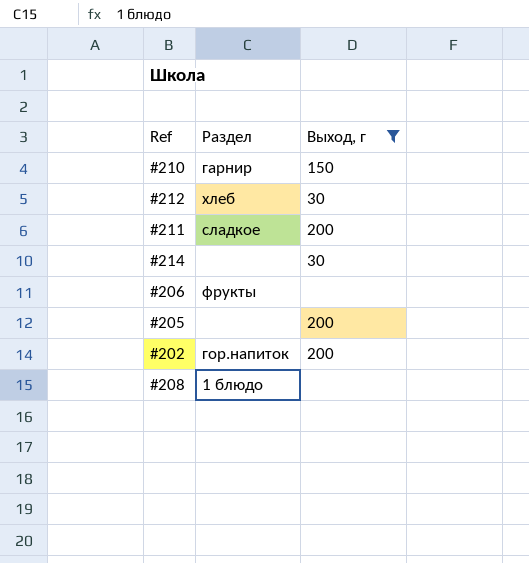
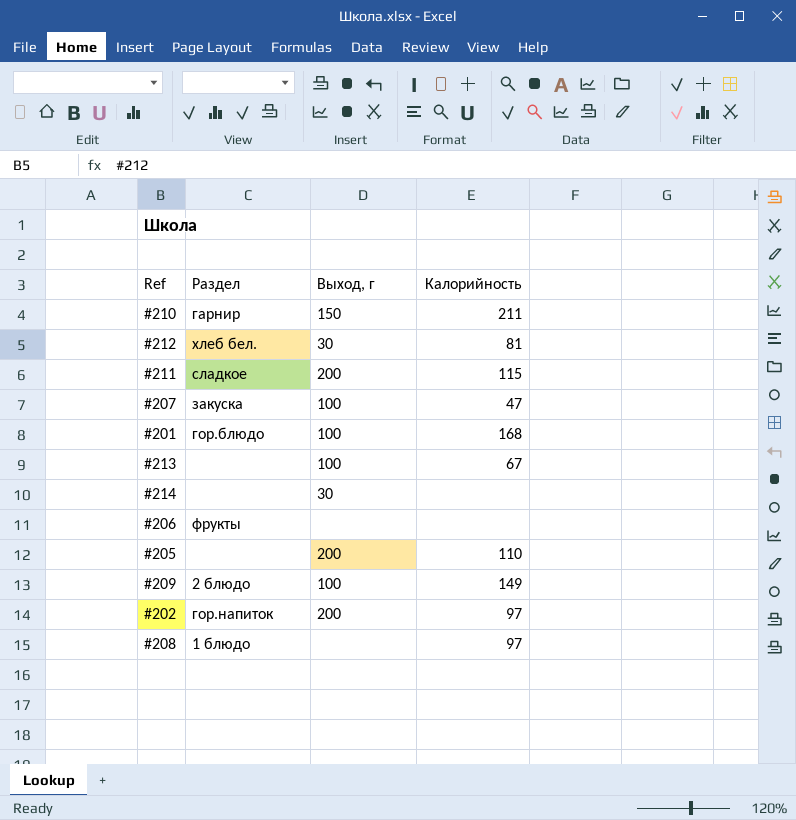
filter: Выход, г != 100 -> none
column Калорийность | position: none -> 4
#212 | Раздел: хлеб -> хлеб бел.

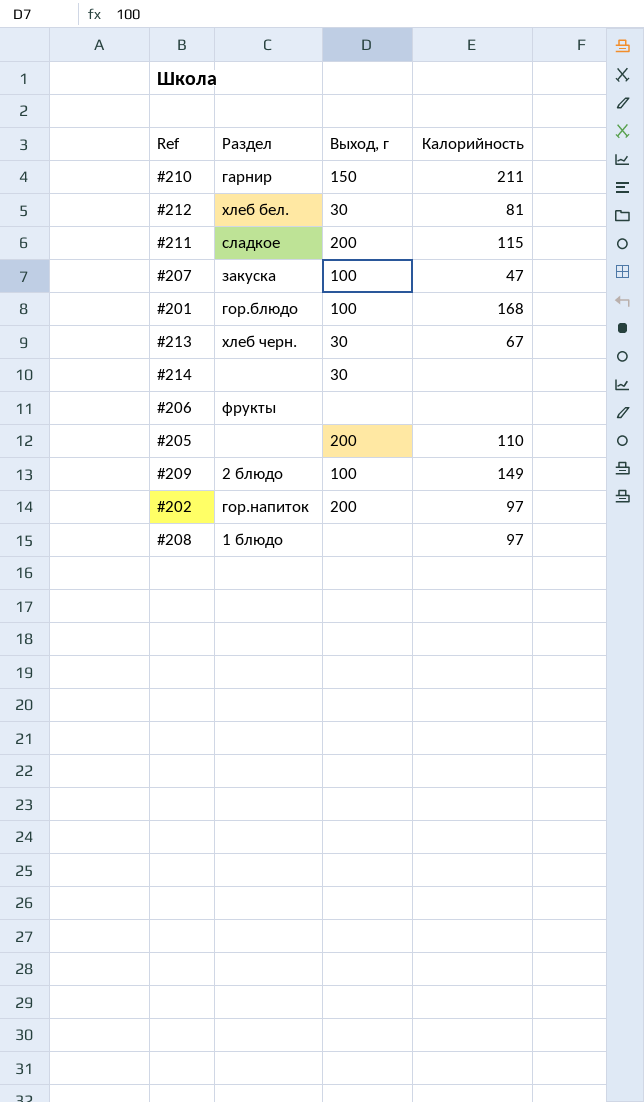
#213 | Раздел: none -> хлеб черн.
#213 | Выход, г: 100 -> 30

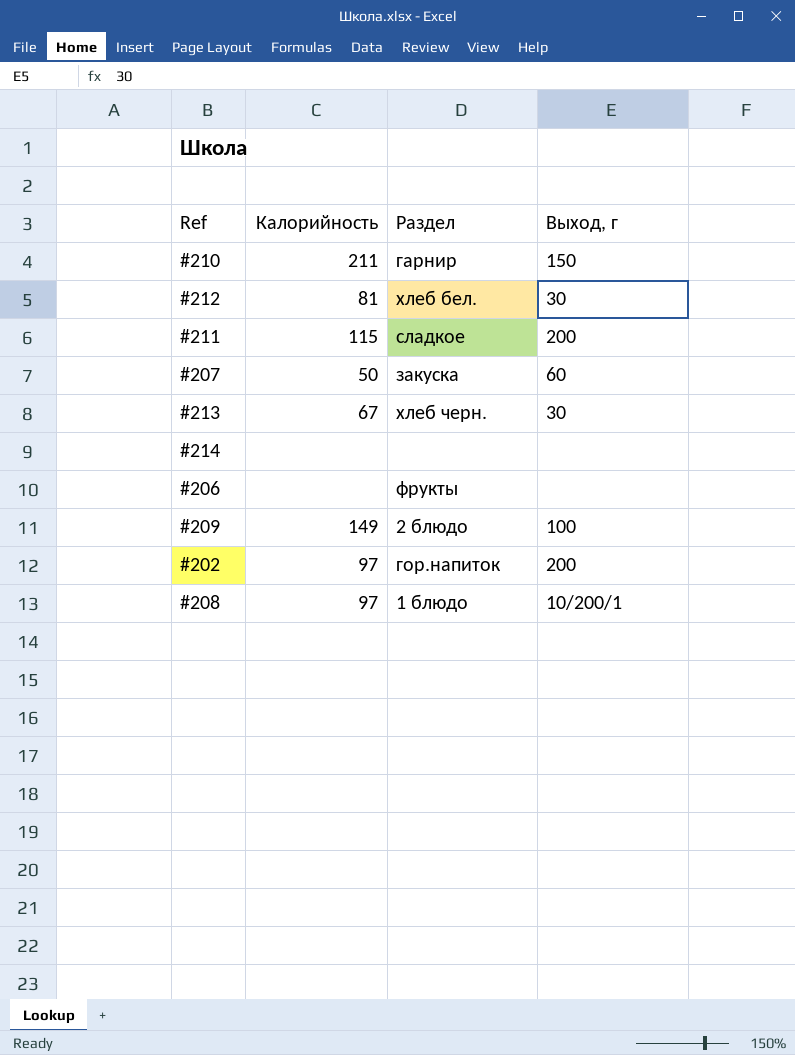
column Калорийность | position: 4 -> 2
row #201: гор.блюдо | 100 | 168 -> none
row #205: none | 200 | 110 -> none
#207 | Калорийность: 47 -> 50
#207 | Выход, г: 100 -> 60
#214 | Выход, г: 30 -> none
#208 | Выход, г: none -> 10/200/1

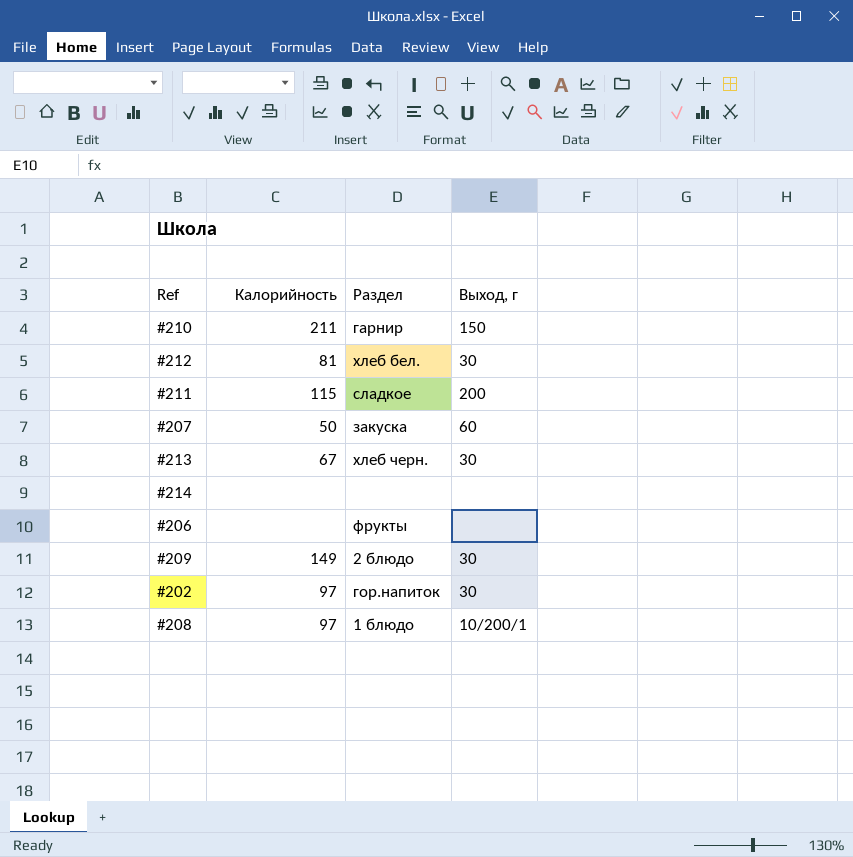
#209 | Выход, г: 100 -> 30
#202 | Выход, г: 200 -> 30

